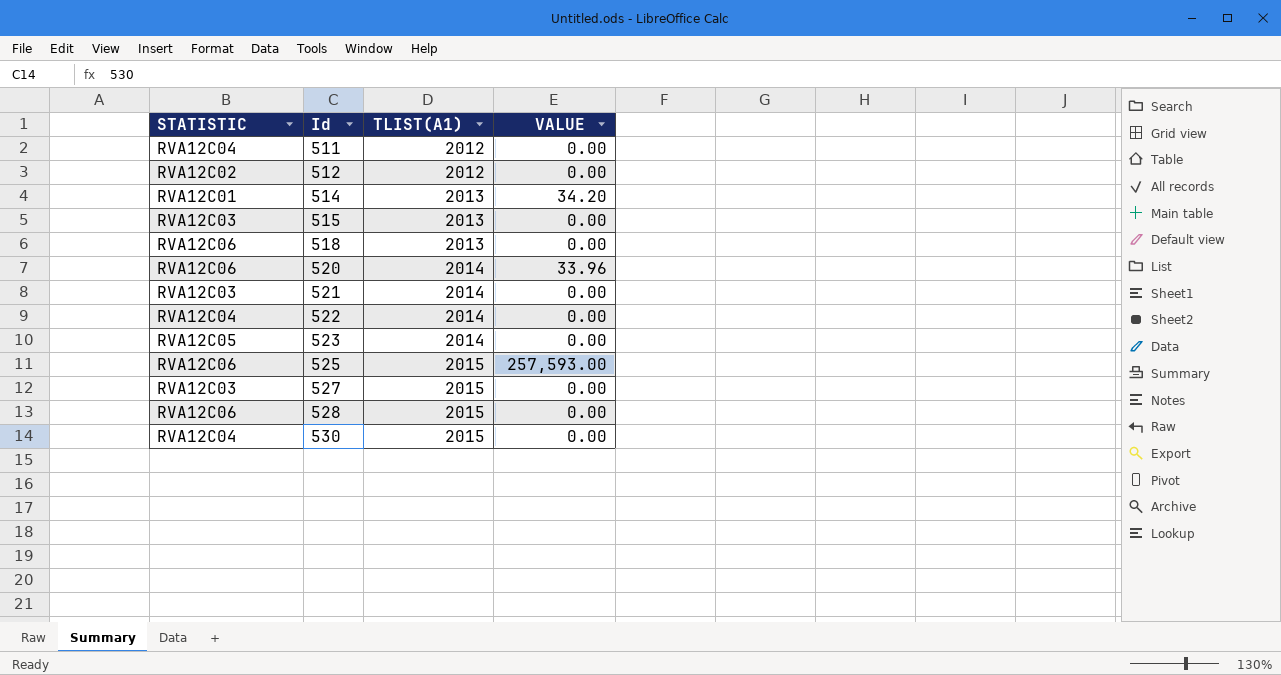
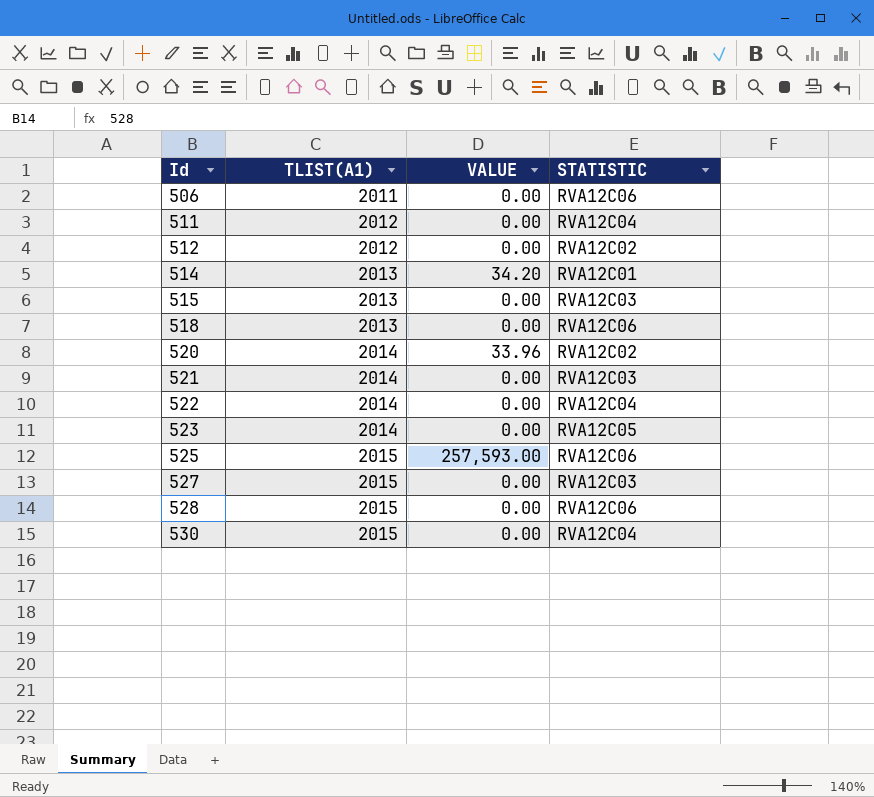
column STATISTIC | position: 1 -> 4
row 506: none -> 2011 | 0.00 | RVA12C06
520 | STATISTIC: RVA12C06 -> RVA12C02

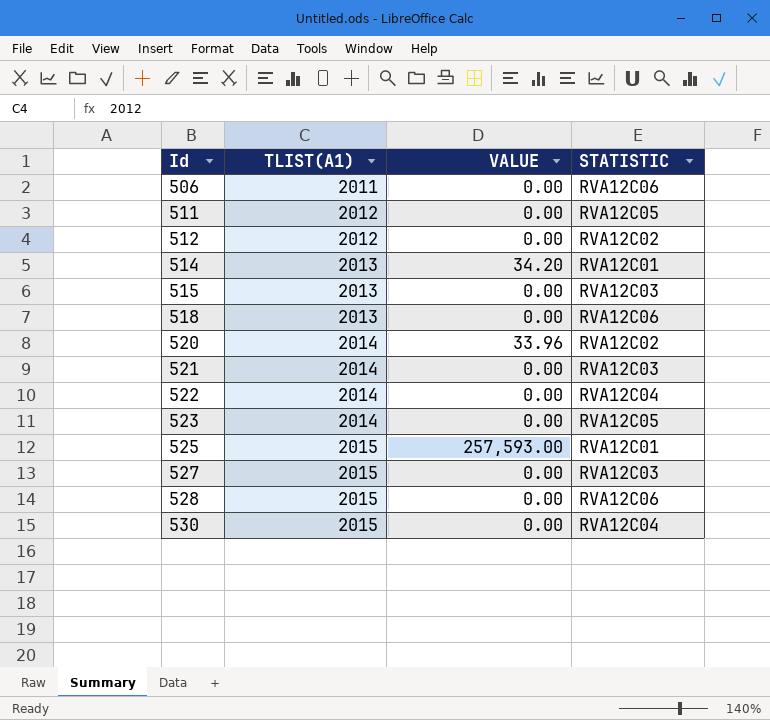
511 | STATISTIC: RVA12C04 -> RVA12C05
525 | STATISTIC: RVA12C06 -> RVA12C01

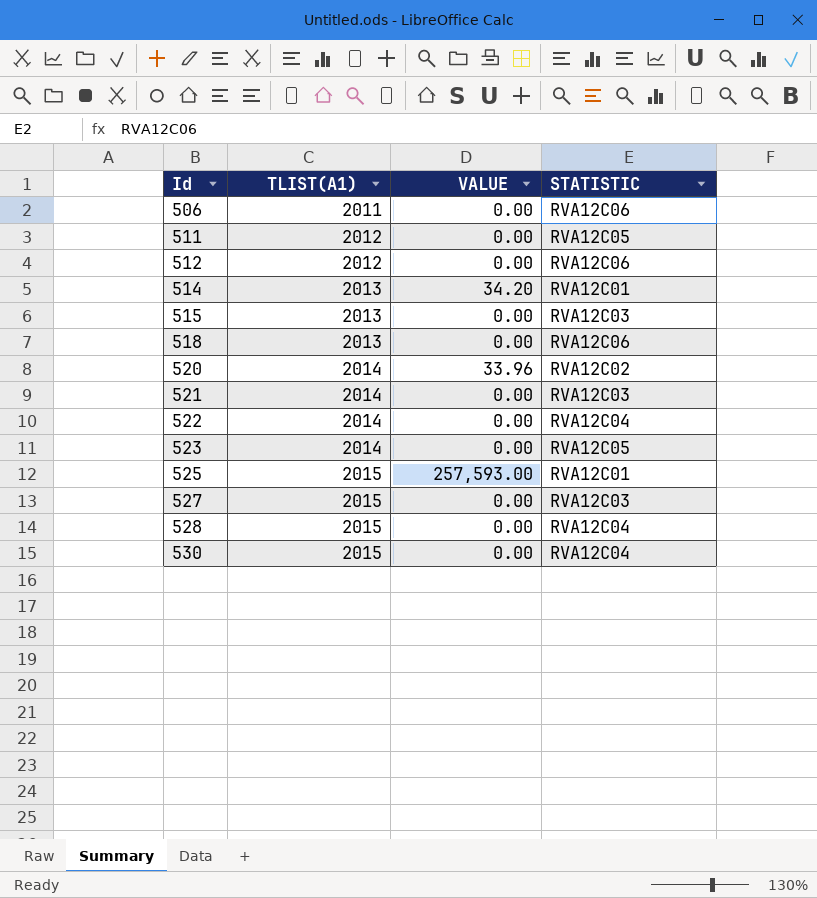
512 | STATISTIC: RVA12C02 -> RVA12C06
528 | STATISTIC: RVA12C06 -> RVA12C04

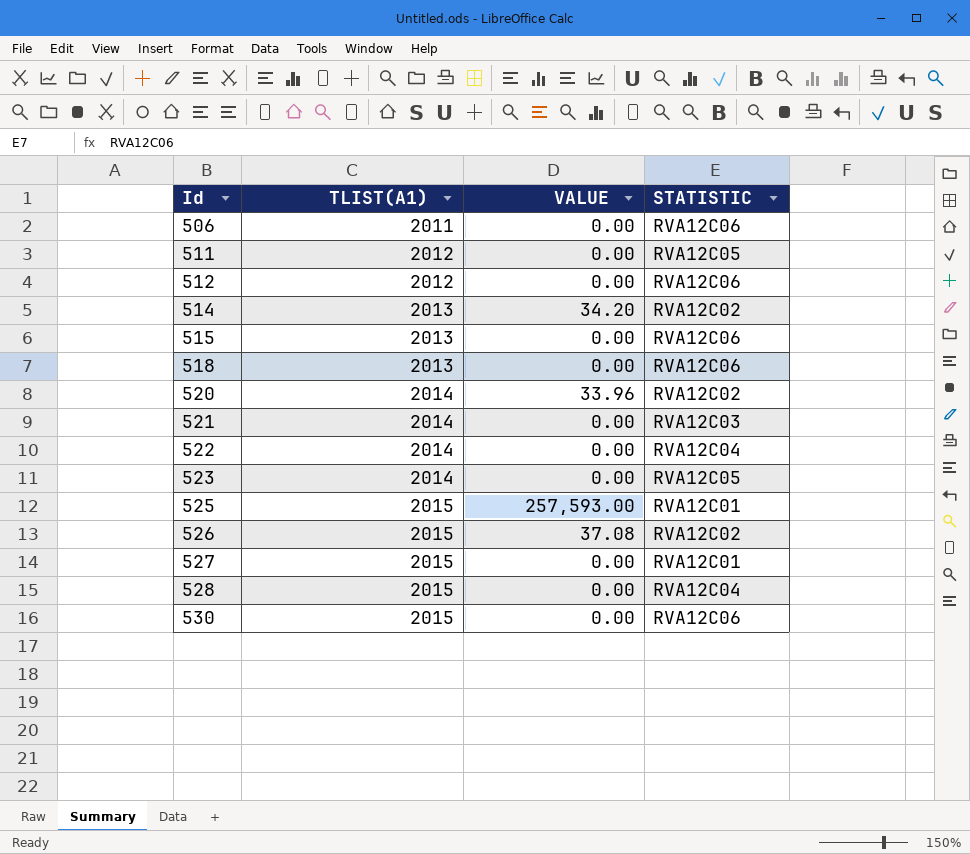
514 | STATISTIC: RVA12C01 -> RVA12C02
515 | STATISTIC: RVA12C03 -> RVA12C06
row 526: none -> 2015 | 37.08 | RVA12C02
527 | STATISTIC: RVA12C03 -> RVA12C01
530 | STATISTIC: RVA12C04 -> RVA12C06

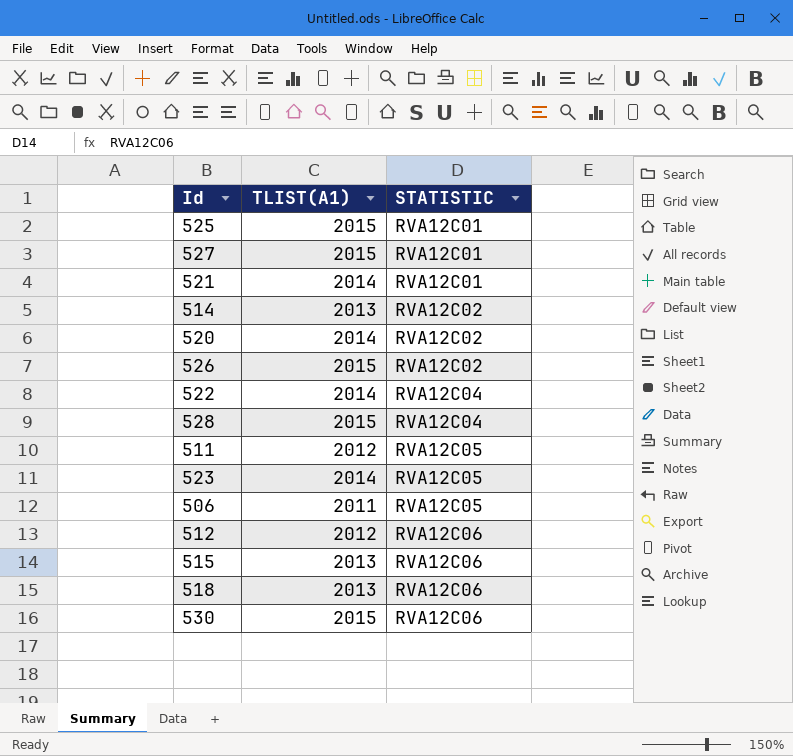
row order: Id ascending -> STATISTIC ascending
column VALUE | position: 3 -> none
521 | STATISTIC: RVA12C03 -> RVA12C01
506 | STATISTIC: RVA12C06 -> RVA12C05

